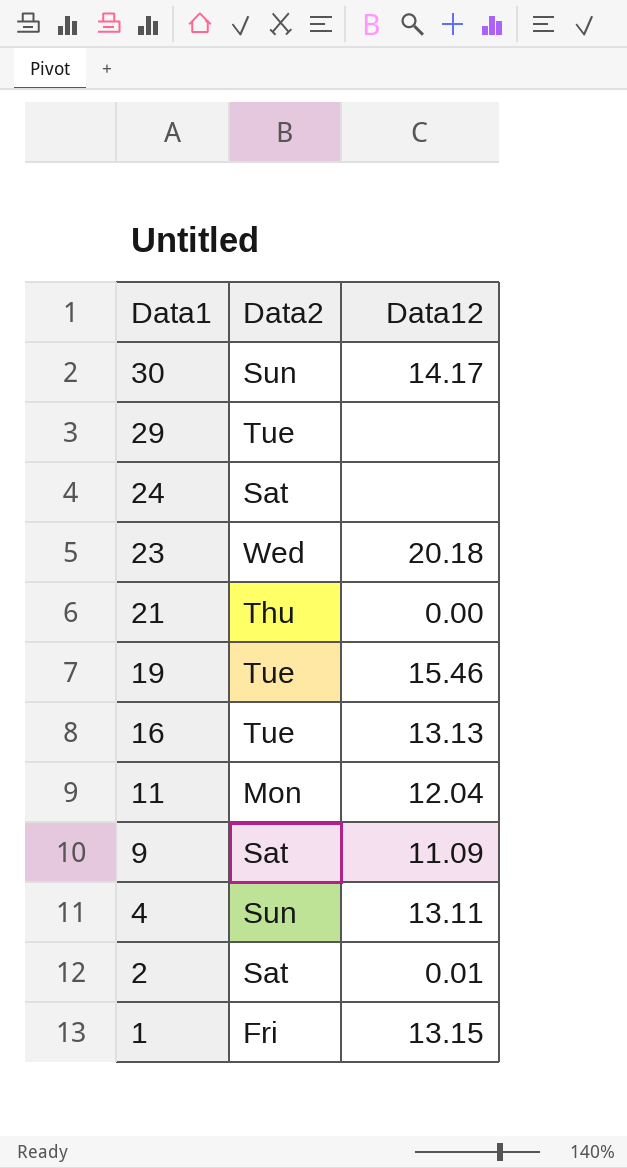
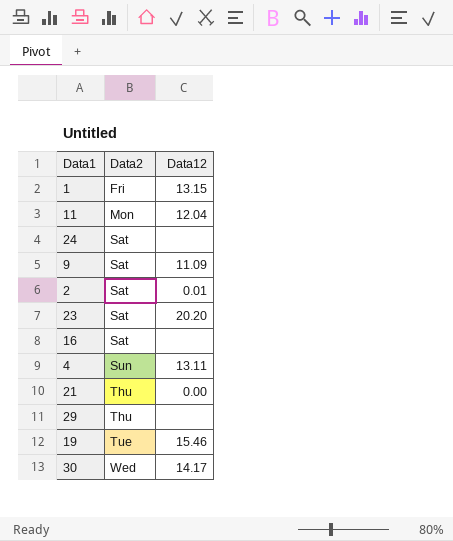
row order: Data1 descending -> Data2 ascending
23 | Data2: Wed -> Sat
23 | Data12: 20.18 -> 20.20
16 | Data2: Tue -> Sat
16 | Data12: 13.13 -> none
29 | Data2: Tue -> Thu
30 | Data2: Sun -> Wed

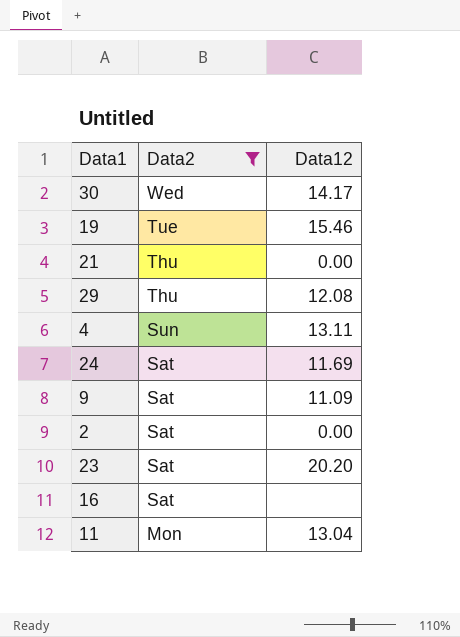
filter: none -> Data2 != Fri
row order: Data2 ascending -> Data2 descending
29 | Data12: none -> 12.08
24 | Data12: none -> 11.69
2 | Data12: 0.01 -> 0.00
11 | Data12: 12.04 -> 13.04

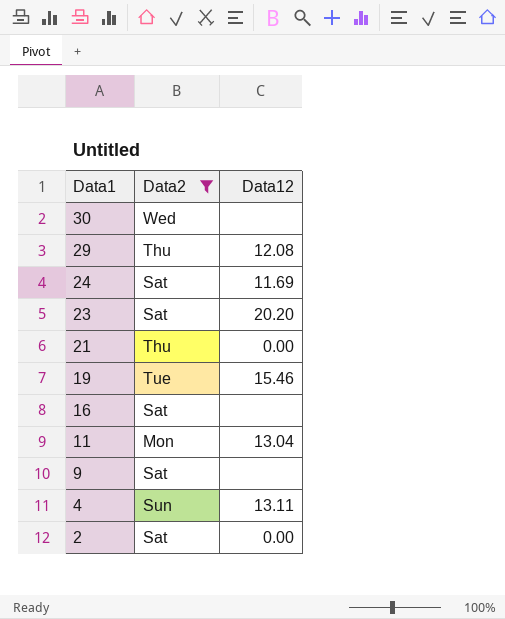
row order: Data2 descending -> Data1 descending
30 | Data12: 14.17 -> none
9 | Data12: 11.09 -> none

